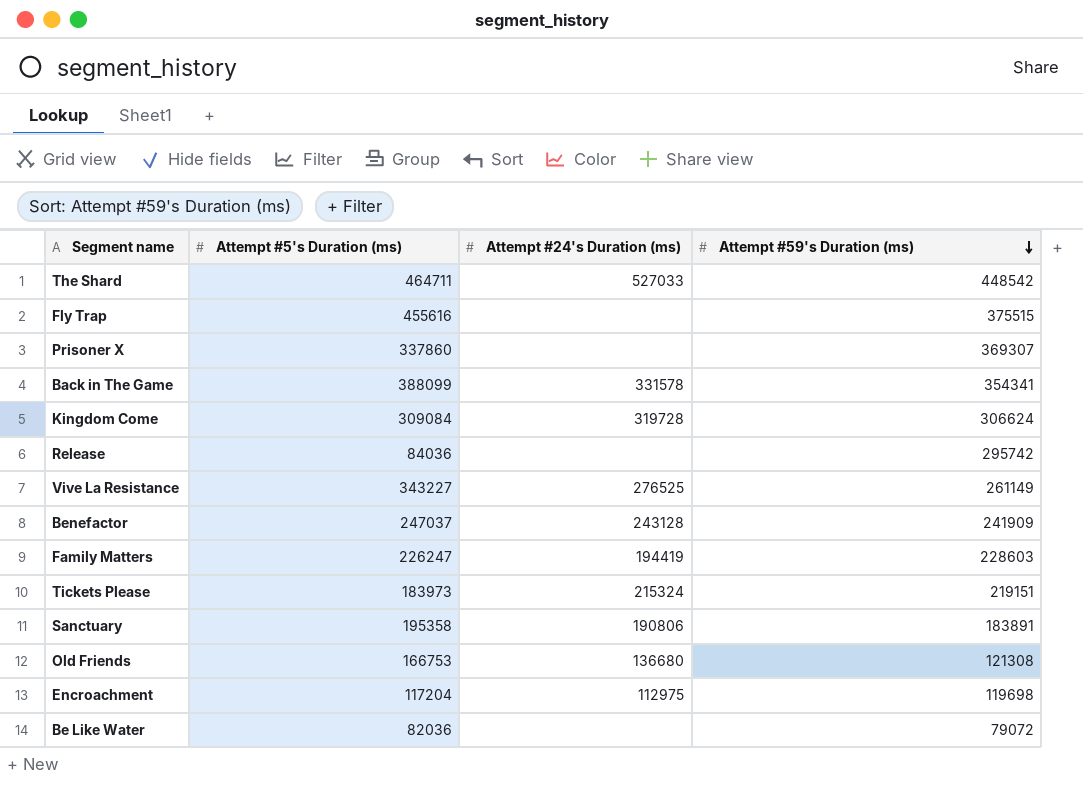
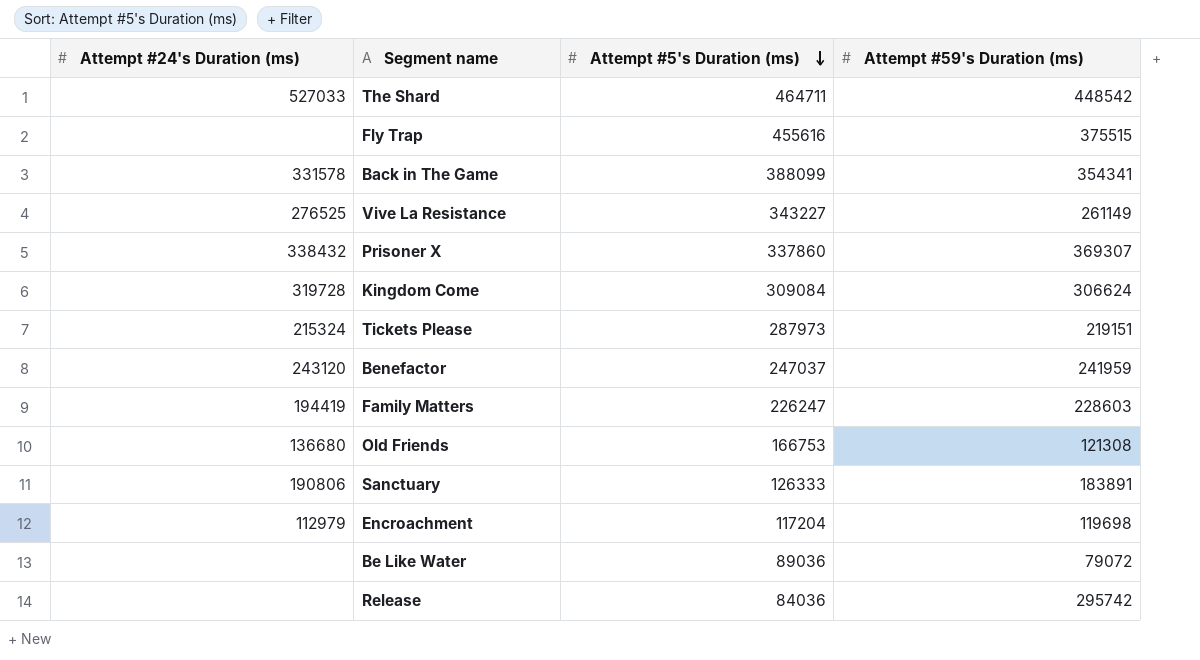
row order: Attempt #59's Duration (ms) descending -> Attempt #5's Duration (ms) descending
column Attempt #24's Duration (ms) | position: 3 -> 1
Prisoner X | Attempt #24's Duration (ms): none -> 338432
Tickets Please | Attempt #5's Duration (ms): 183973 -> 287973
Benefactor | Attempt #24's Duration (ms): 243128 -> 243120
Benefactor | Attempt #59's Duration (ms): 241909 -> 241959
Sanctuary | Attempt #5's Duration (ms): 195358 -> 126333
Encroachment | Attempt #24's Duration (ms): 112975 -> 112979
Be Like Water | Attempt #5's Duration (ms): 82036 -> 89036

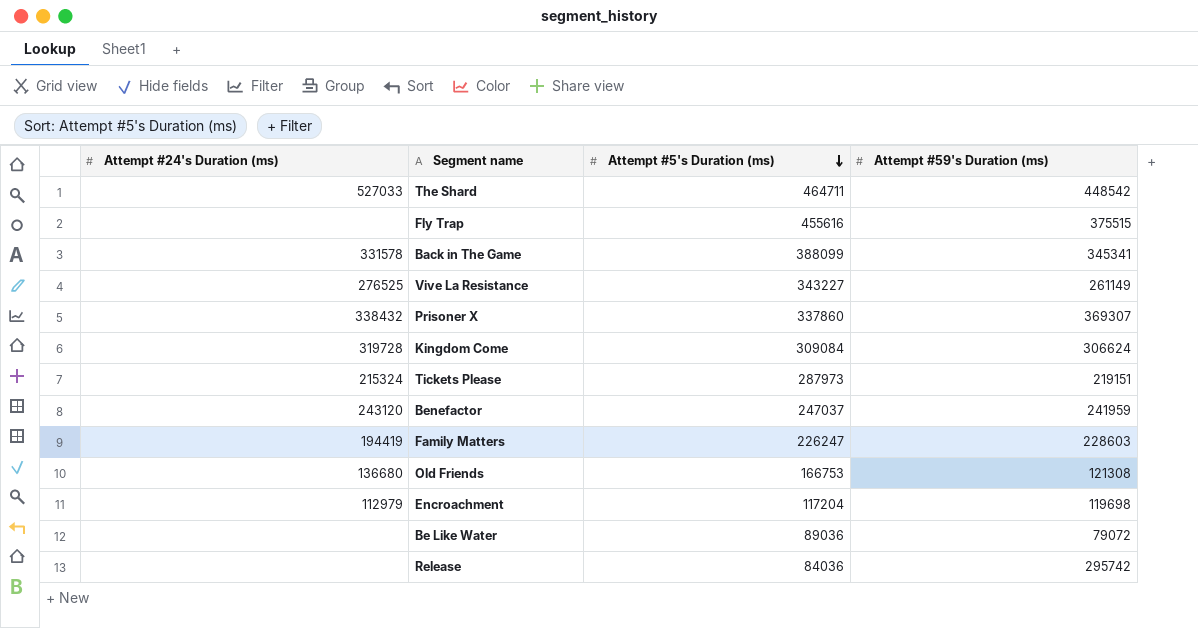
row Sanctuary: 190806 | 126333 | 183891 -> none
Back in The Game | Attempt #59's Duration (ms): 354341 -> 345341

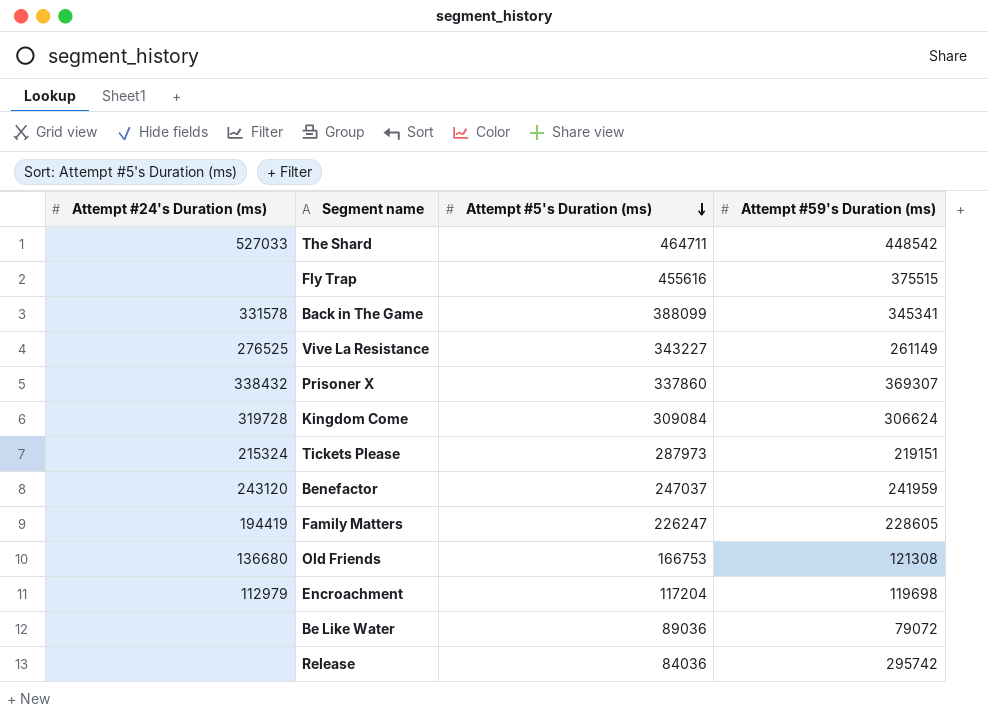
Family Matters | Attempt #59's Duration (ms): 228603 -> 228605

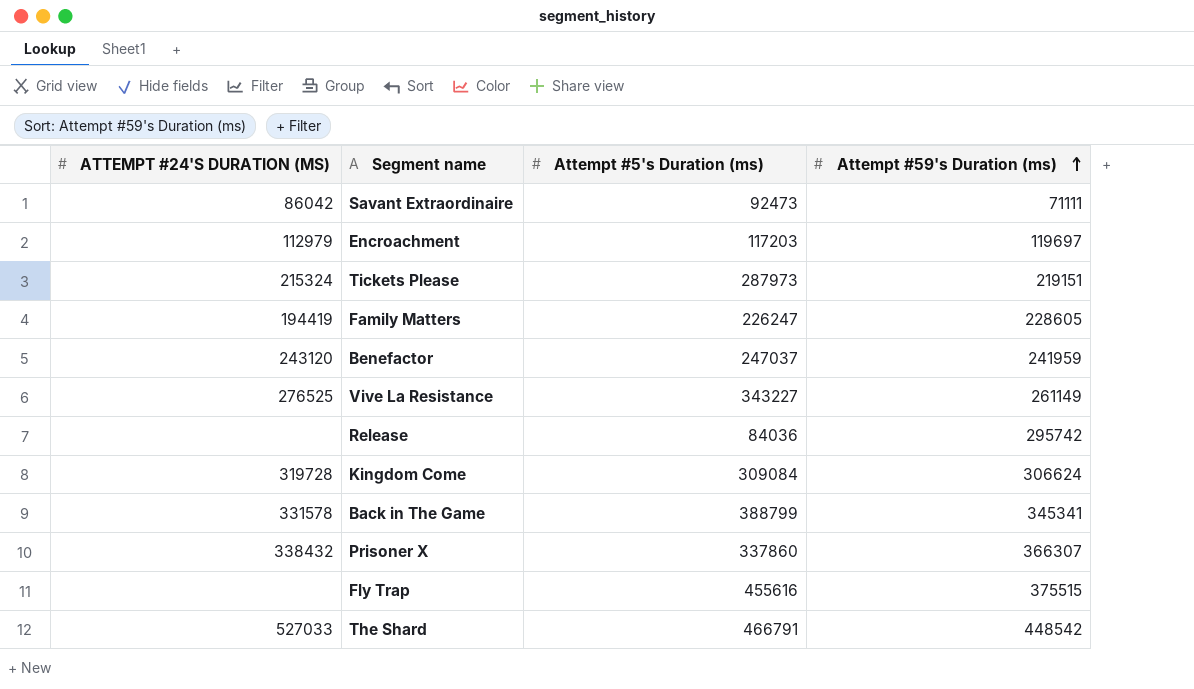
row order: Attempt #5's Duration (ms) descending -> Attempt #59's Duration (ms) ascending
column name: Attempt #24's Duration (ms) -> ATTEMPT #24'S DURATION (MS)
row Old Friends: 136680 | 166753 | 121308 -> none
row Be Like Water: none | 89036 | 79072 -> none
row Savant Extraordinaire: none -> 86042 | 92473 | 71111
Encroachment | Attempt #5's Duration (ms): 117204 -> 117203
Encroachment | Attempt #59's Duration (ms): 119698 -> 119697
Back in The Game | Attempt #5's Duration (ms): 388099 -> 388799
Prisoner X | Attempt #59's Duration (ms): 369307 -> 366307
The Shard | Attempt #5's Duration (ms): 464711 -> 466791

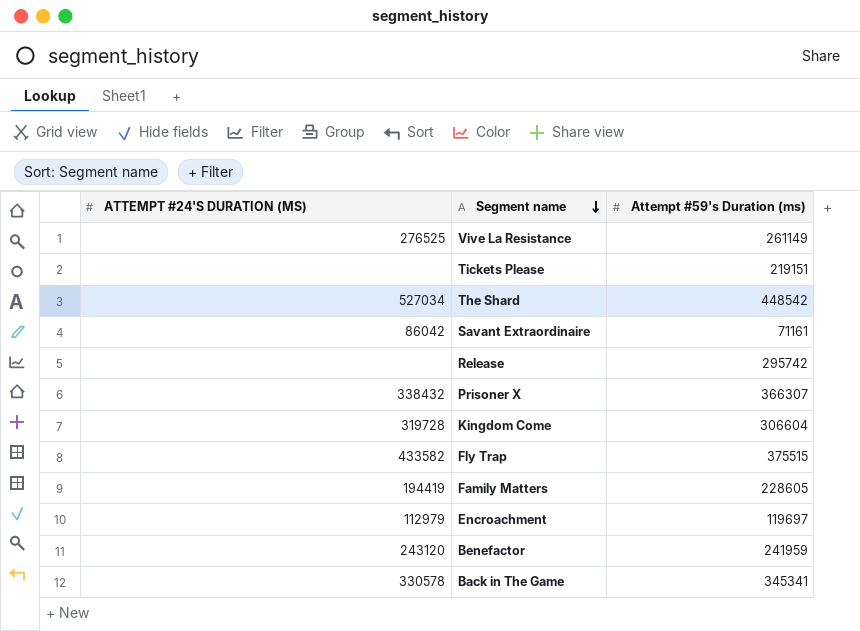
row order: Attempt #59's Duration (ms) ascending -> Segment name descending
column Attempt #5's Duration (ms) | position: 3 -> none
Tickets Please | ATTEMPT #24'S DURATION (MS): 215324 -> none
The Shard | ATTEMPT #24'S DURATION (MS): 527033 -> 527034
Savant Extraordinaire | Attempt #59's Duration (ms): 71111 -> 71161
Kingdom Come | Attempt #59's Duration (ms): 306624 -> 306604
Fly Trap | ATTEMPT #24'S DURATION (MS): none -> 433582
Back in The Game | ATTEMPT #24'S DURATION (MS): 331578 -> 330578

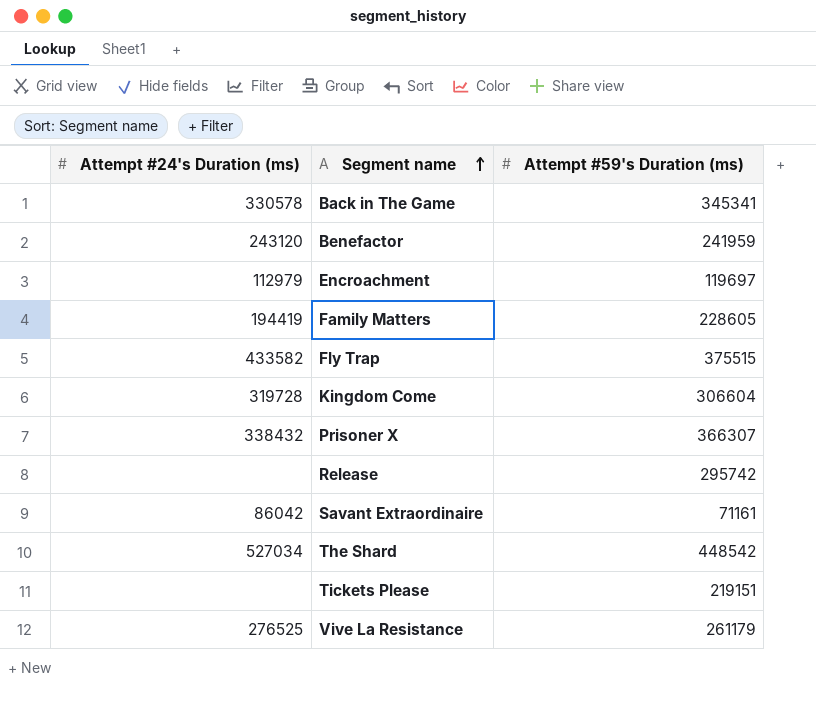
row order: Segment name descending -> Segment name ascending
column name: ATTEMPT #24'S DURATION (MS) -> Attempt #24's Duration (ms)
Vive La Resistance | Attempt #59's Duration (ms): 261149 -> 261179

